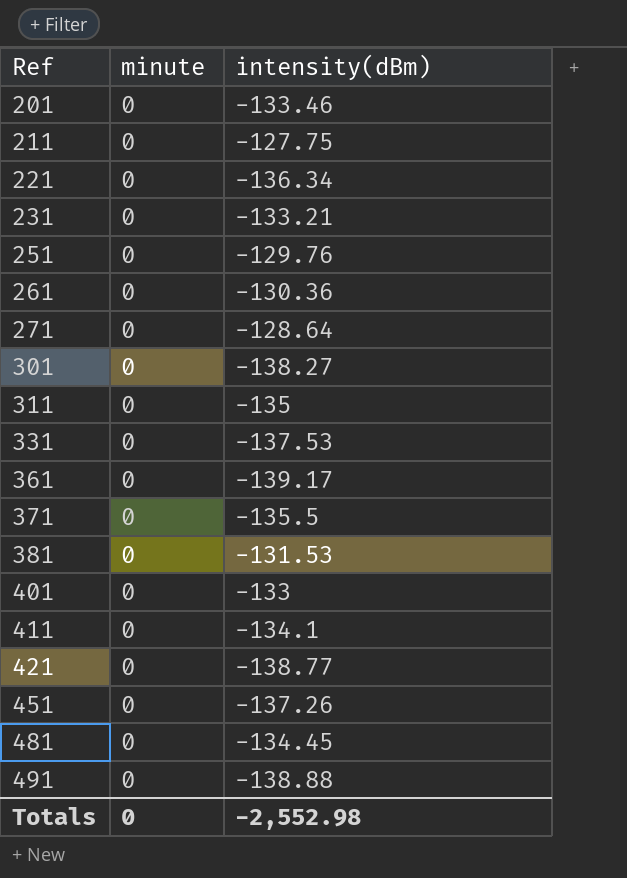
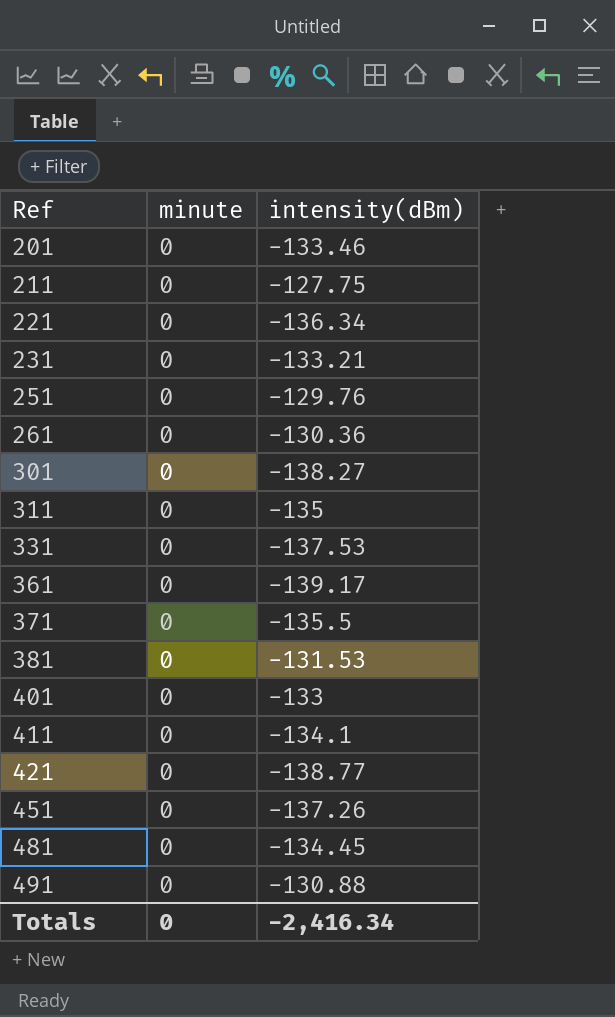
row 271: 0 | -128.64 -> none
491 | intensity(dBm): -138.88 -> -130.88
Totals | intensity(dBm): -2,552.98 -> -2,416.34

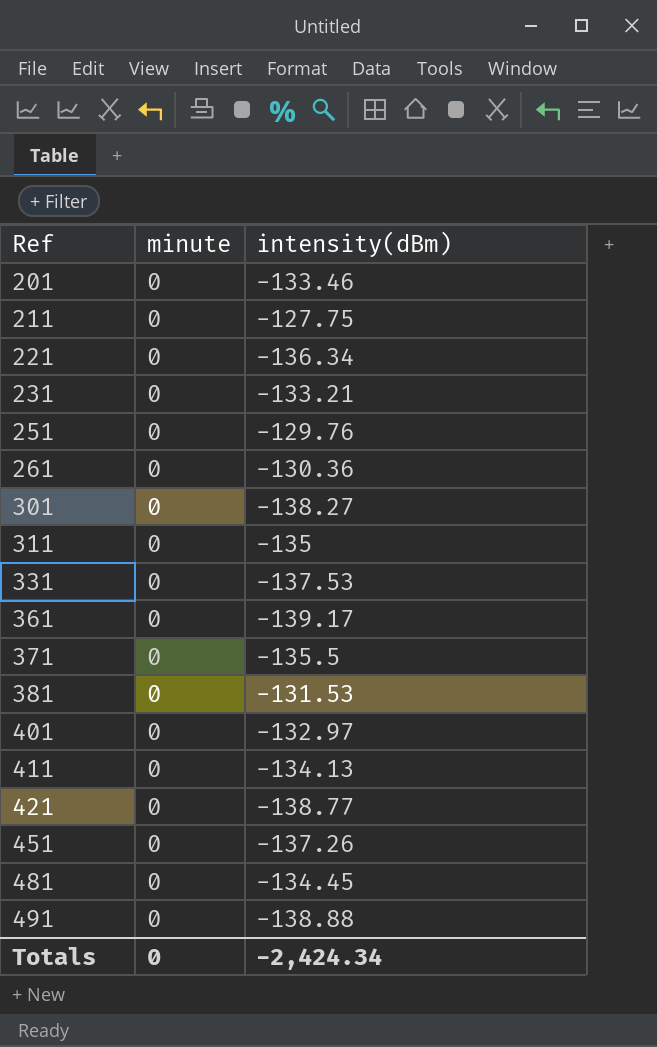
401 | intensity(dBm): -133 -> -132.97
411 | intensity(dBm): -134.1 -> -134.13
491 | intensity(dBm): -130.88 -> -138.88
Totals | intensity(dBm): -2,416.34 -> -2,424.34

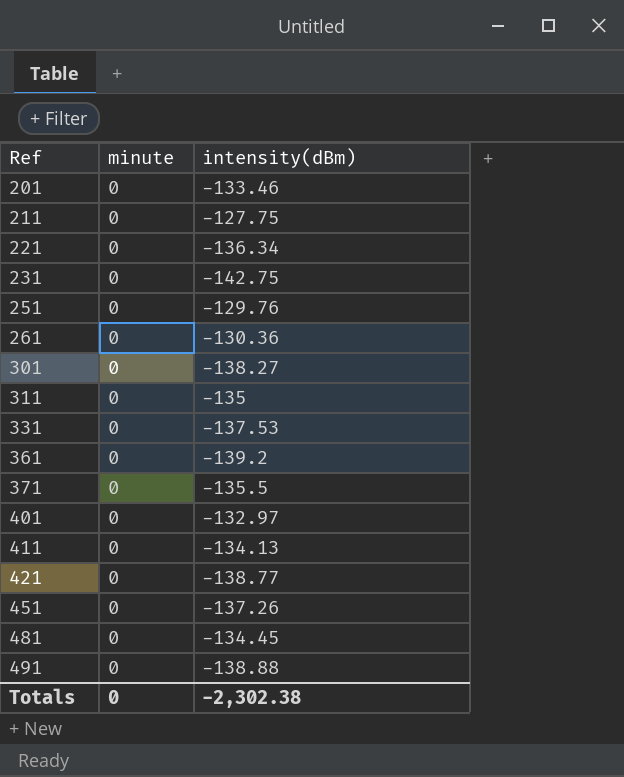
row 381: 0 | -131.53 -> none
231 | intensity(dBm): -133.21 -> -142.75
361 | intensity(dBm): -139.17 -> -139.2
Totals | intensity(dBm): -2,424.34 -> -2,302.38

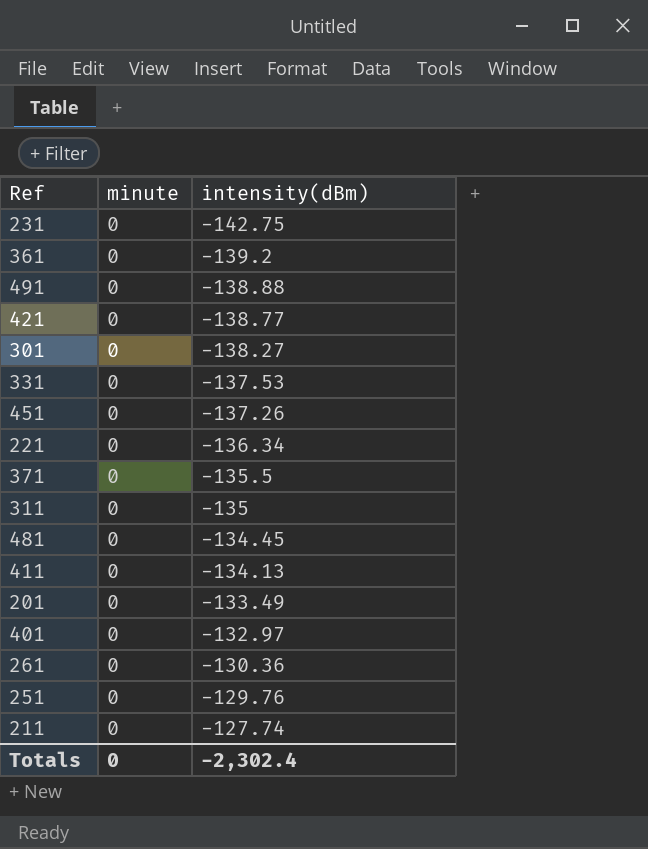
row order: Ref ascending -> intensity(dBm) ascending
201 | intensity(dBm): -133.46 -> -133.49
211 | intensity(dBm): -127.75 -> -127.74
Totals | intensity(dBm): -2,302.38 -> -2,302.4

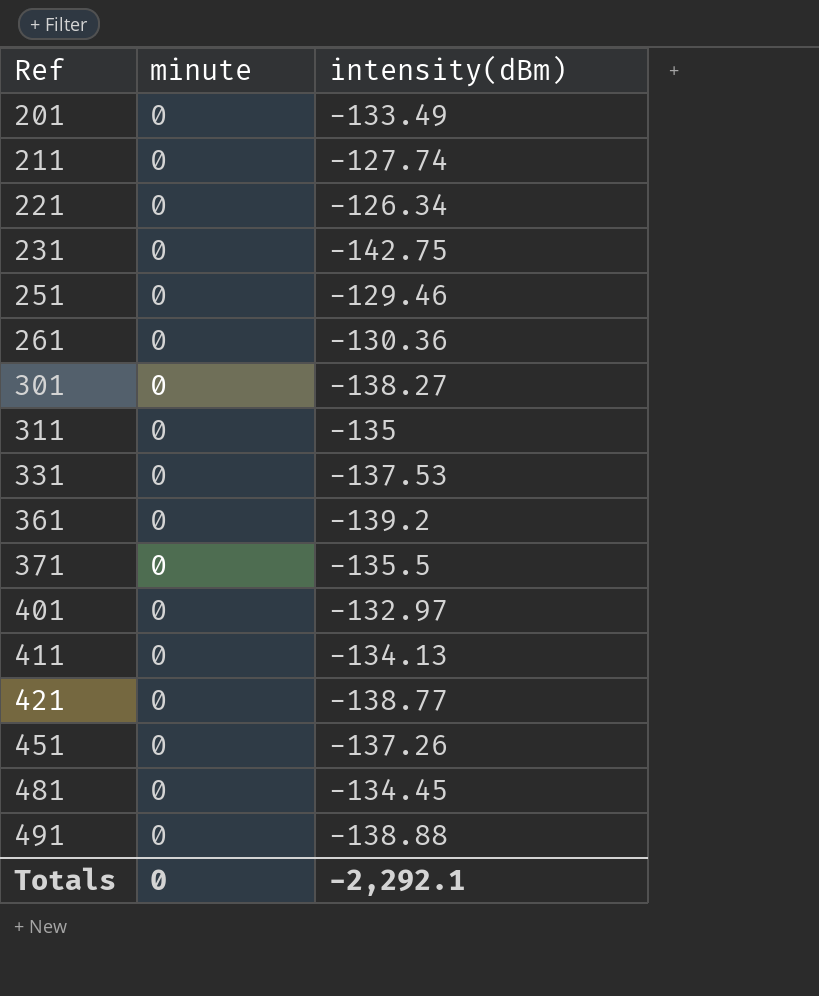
row order: intensity(dBm) ascending -> Ref ascending
221 | intensity(dBm): -136.34 -> -126.34
251 | intensity(dBm): -129.76 -> -129.46
Totals | intensity(dBm): -2,302.4 -> -2,292.1

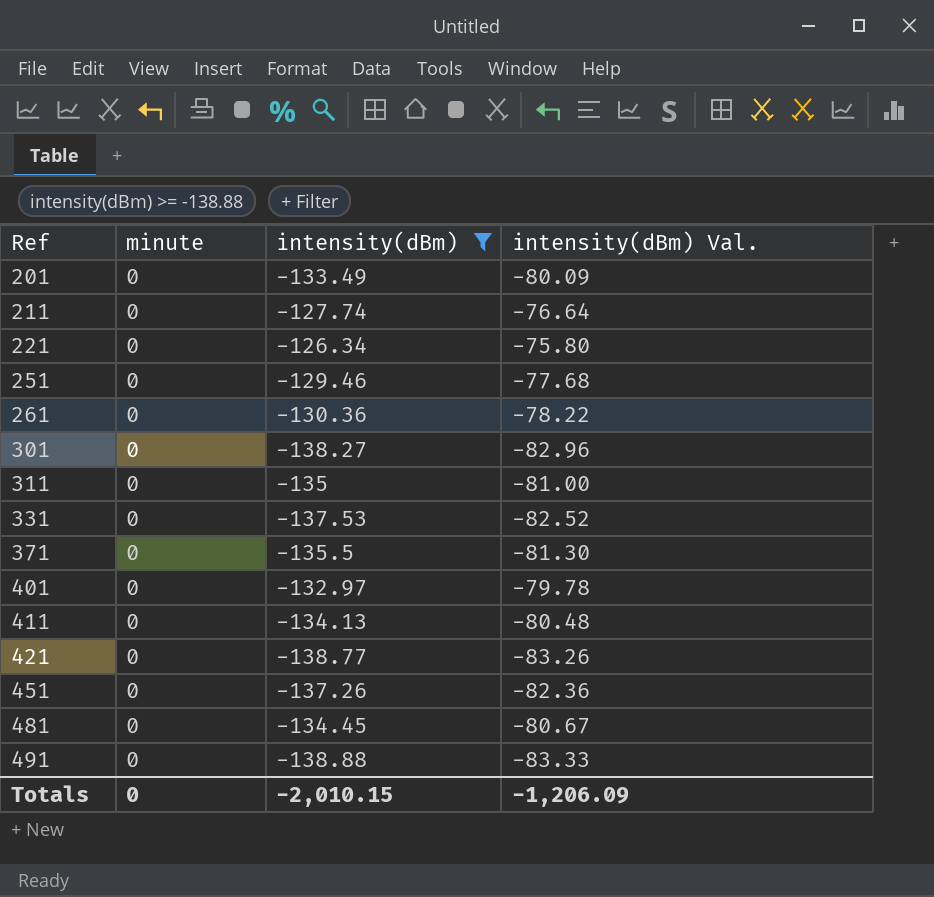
filter: none -> intensity(dBm) >= -138.88
column intensity(dBm) Val. | formula: none -> [intensity(dBm)] * 0.6
Totals | intensity(dBm): -2,292.1 -> -2,010.15

